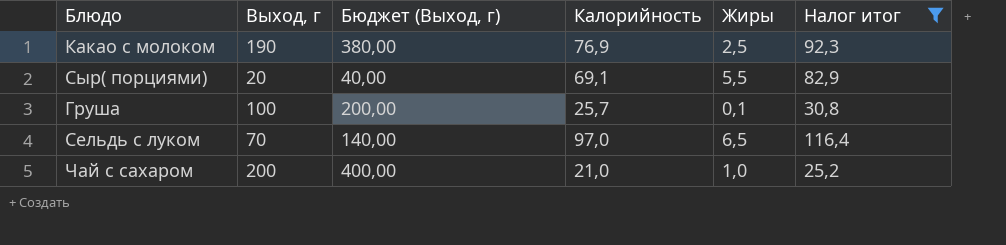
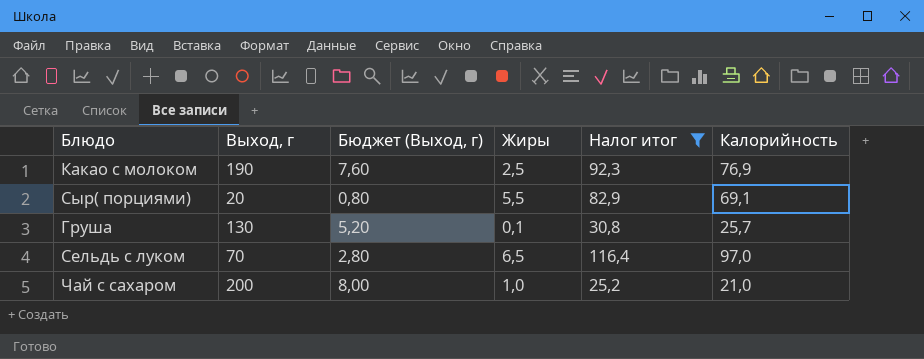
column Бюджет (Выход, г) | formula: [Выход, г] * 2 -> [Выход, г] * 0,04
column Калорийность | position: 4 -> 6
Груша | Выход, г: 100 -> 130

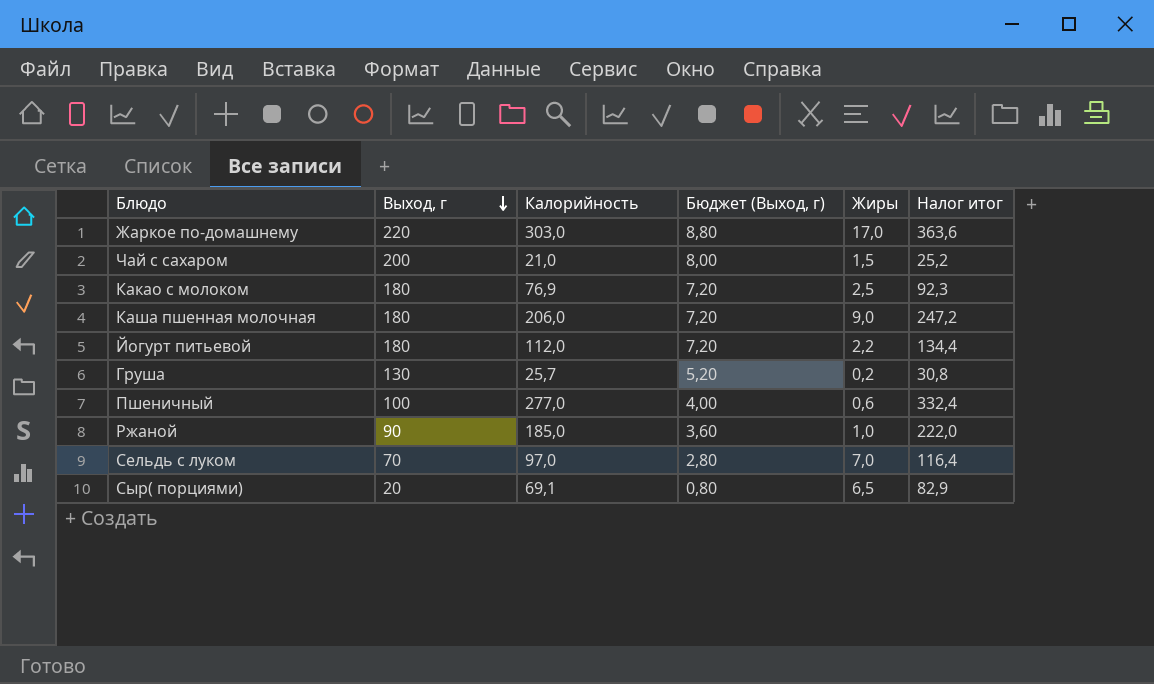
filter: Налог итог <= 116,4 -> none
row order: none -> Выход, г descending
column Калорийность | position: 6 -> 3
Чай с сахаром | Жиры: 1,0 -> 1,5
Какао с молоком | Выход, г: 190 -> 180
Какао с молоком | Бюджет (Выход, г): 7,60 -> 7,20
Груша | Жиры: 0,1 -> 0,2
Сельдь с луком | Жиры: 6,5 -> 7,0
Сыр( порциями) | Жиры: 5,5 -> 6,5

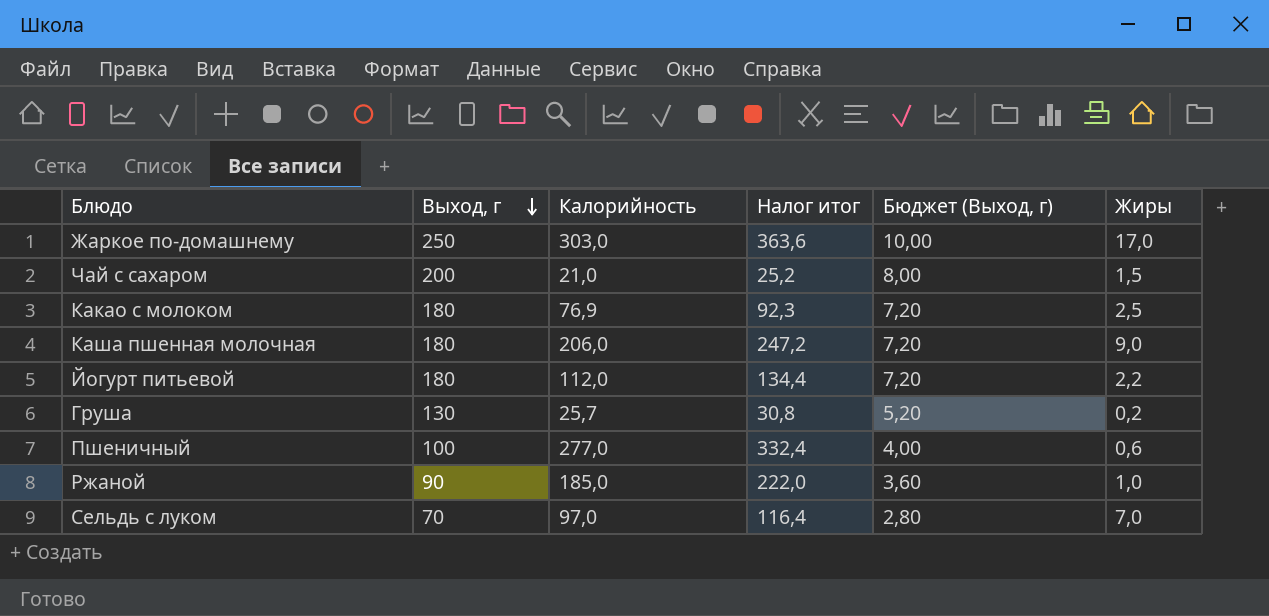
column Налог итог | position: 6 -> 4
row Сыр( порциями): 20 | 69,1 | 0,80 | 6,5 | 82,9 -> none
Жаркое по-домашнему | Выход, г: 220 -> 250
Жаркое по-домашнему | Бюджет (Выход, г): 8,80 -> 10,00

